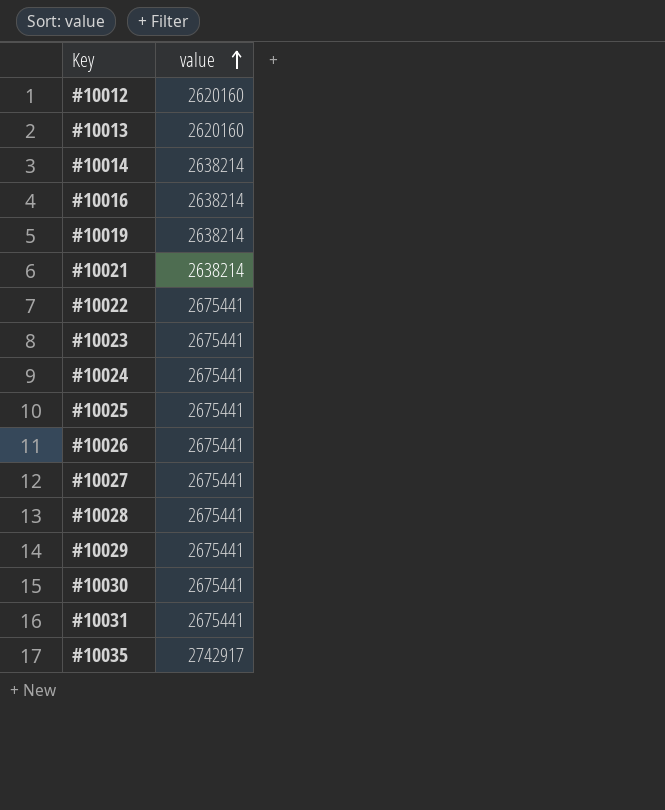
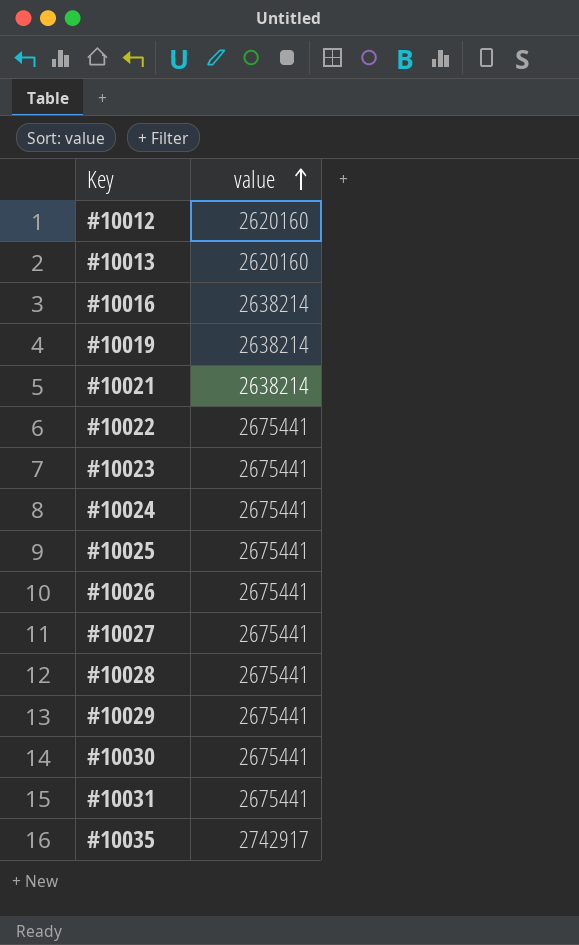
row #10014: 2638214 -> none

